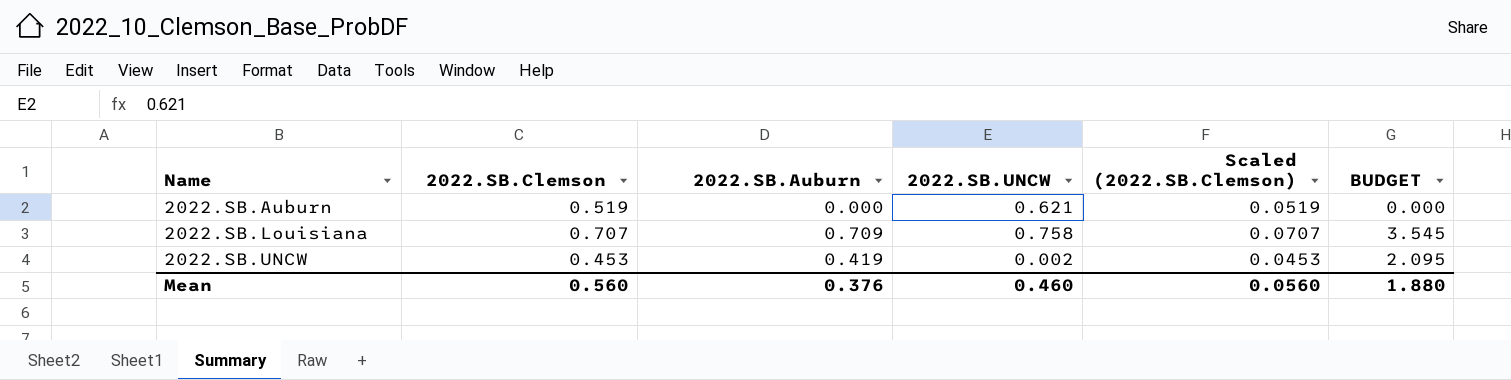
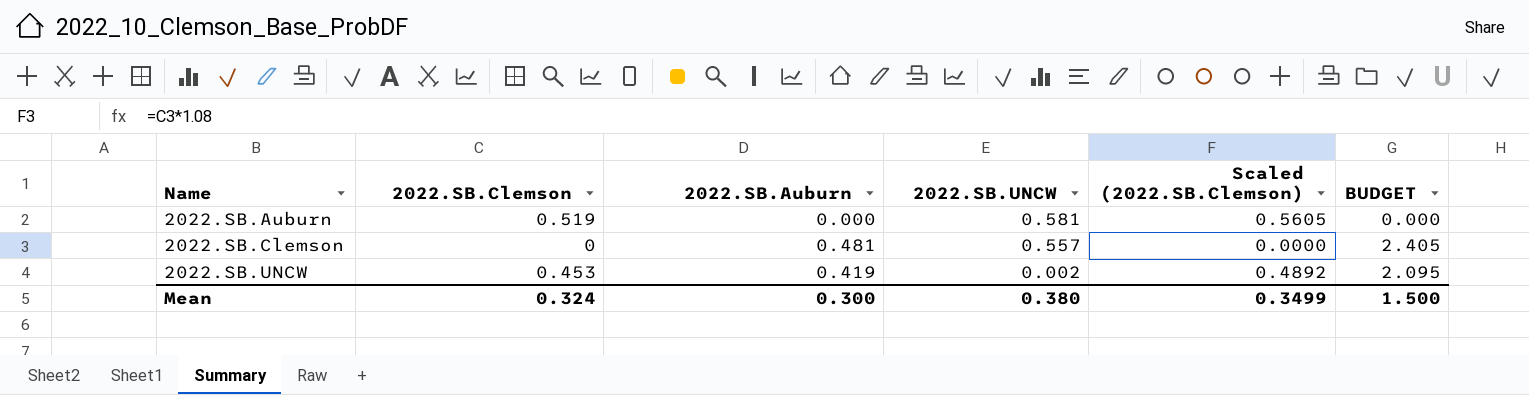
column Scaled (2022.SB.Clemson) | formula: [2022.SB.Clemson] * 0.1 -> [2022.SB.Clemson] * 1.08
row 2022.SB.Louisiana: 0.707 | 0.709 | 0.758 | 0.0707 | 3.545 -> none
2022.SB.Auburn | 2022.SB.UNCW: 0.621 -> 0.581
row 2022.SB.Clemson: none -> 0 | 0.481 | 0.557 | 0.0000 | 2.405
Mean | 2022.SB.Clemson: 0.560 -> 0.324
Mean | 2022.SB.Auburn: 0.376 -> 0.300
Mean | 2022.SB.UNCW: 0.460 -> 0.380
Mean | Scaled (2022.SB.Clemson): 0.0560 -> 0.3499
Mean | BUDGET: 1.880 -> 1.500

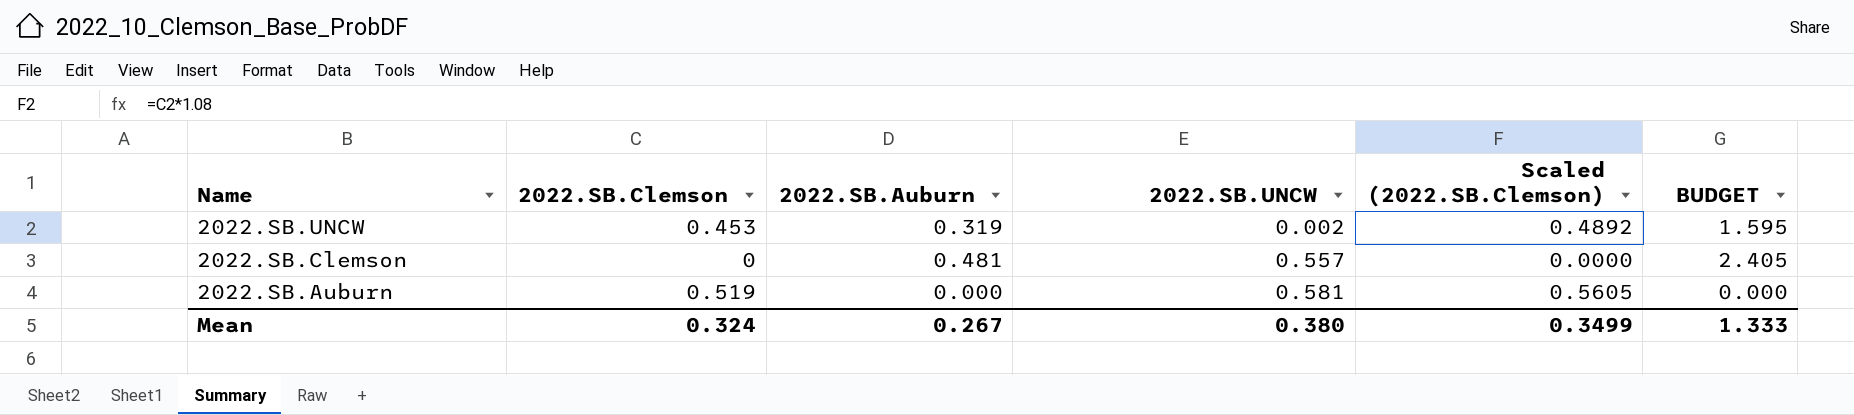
row order: Name ascending -> Name descending
2022.SB.UNCW | 2022.SB.Auburn: 0.419 -> 0.319
2022.SB.UNCW | BUDGET: 2.095 -> 1.595
Mean | 2022.SB.Auburn: 0.300 -> 0.267
Mean | BUDGET: 1.500 -> 1.333

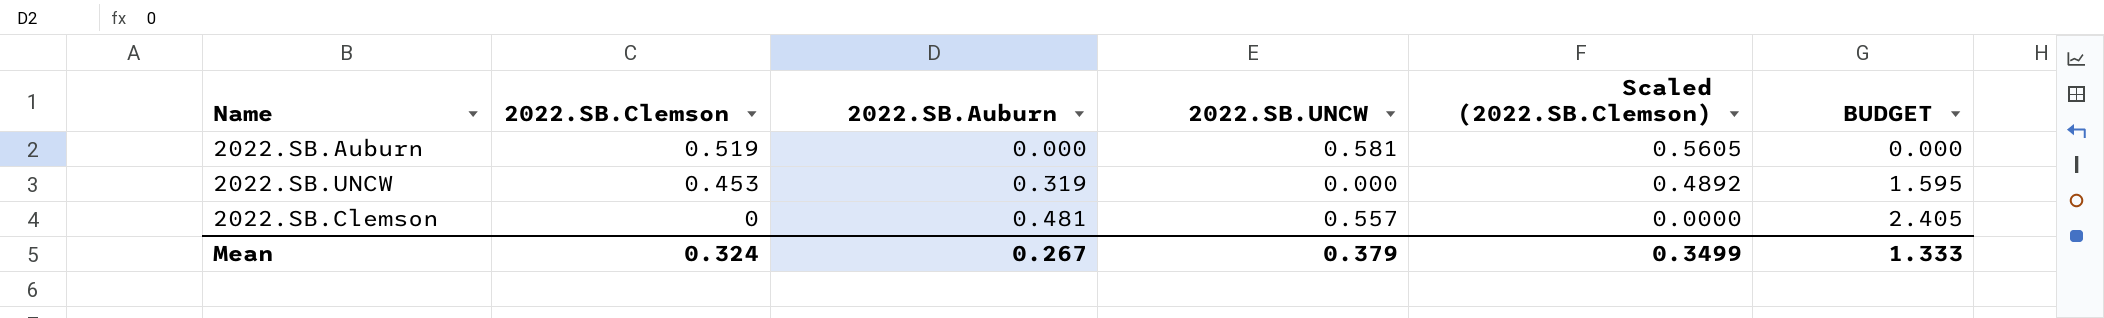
row order: Name descending -> 2022.SB.Clemson descending
2022.SB.UNCW | 2022.SB.UNCW: 0.002 -> 0.000
Mean | 2022.SB.UNCW: 0.380 -> 0.379

